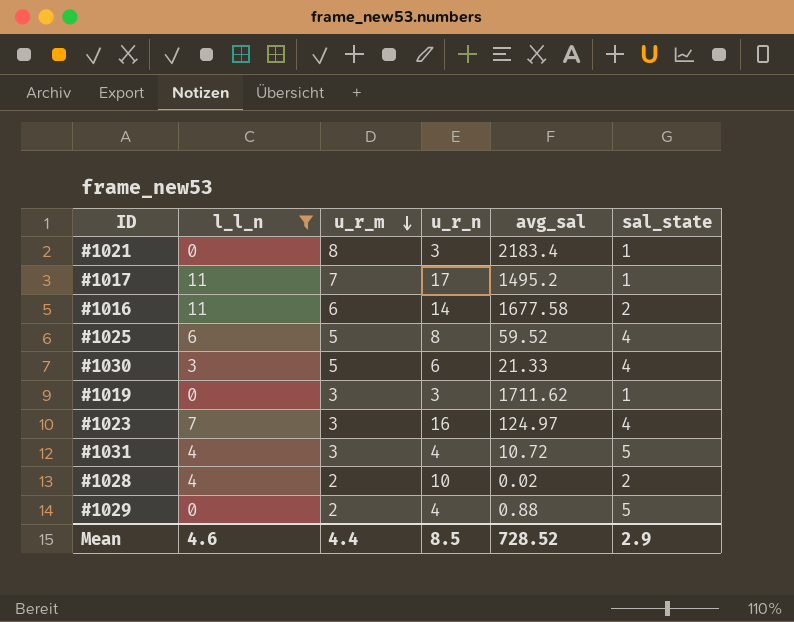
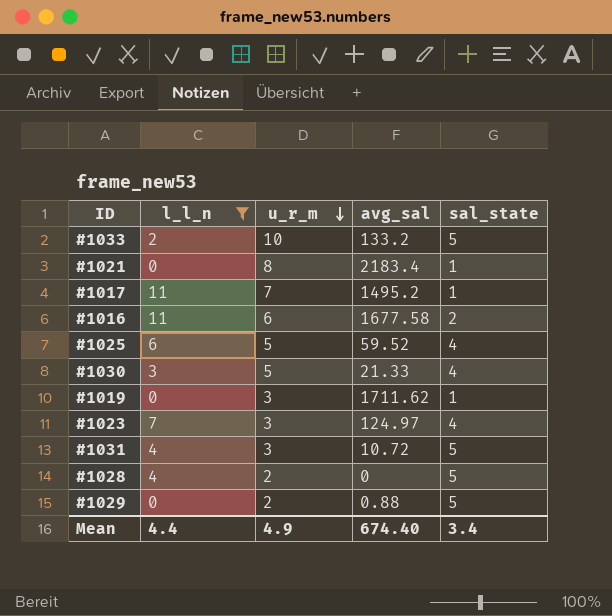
column u_r_n | position: 4 -> none
row #1033: none -> 2 | 10 | 133.2 | 5
#1028 | avg_sal: 0.02 -> 0
#1028 | sal_state: 2 -> 5
Mean | l_l_n: 4.6 -> 4.4
Mean | u_r_m: 4.4 -> 4.9
Mean | avg_sal: 728.52 -> 674.40
Mean | sal_state: 2.9 -> 3.4

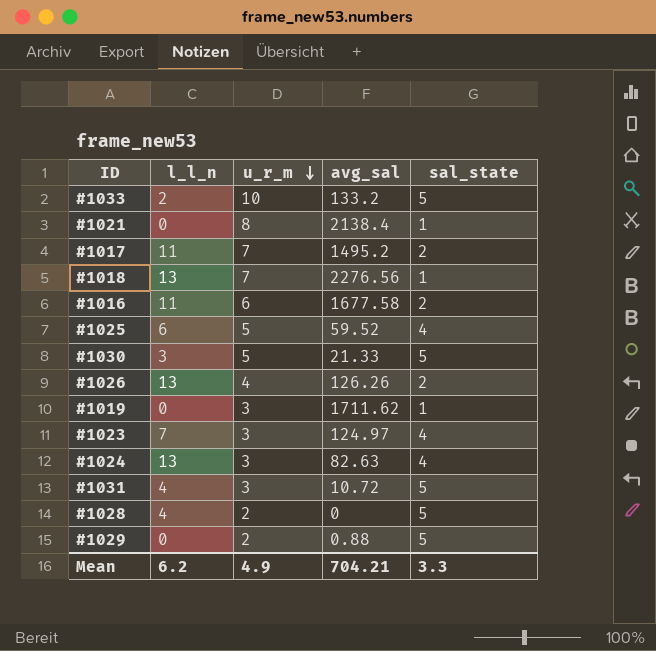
filter: l_l_n != 13 -> none
#1021 | avg_sal: 2183.4 -> 2138.4
#1017 | sal_state: 1 -> 2
#1030 | sal_state: 4 -> 5
Mean | l_l_n: 4.4 -> 6.2
Mean | avg_sal: 674.40 -> 704.21
Mean | sal_state: 3.4 -> 3.3

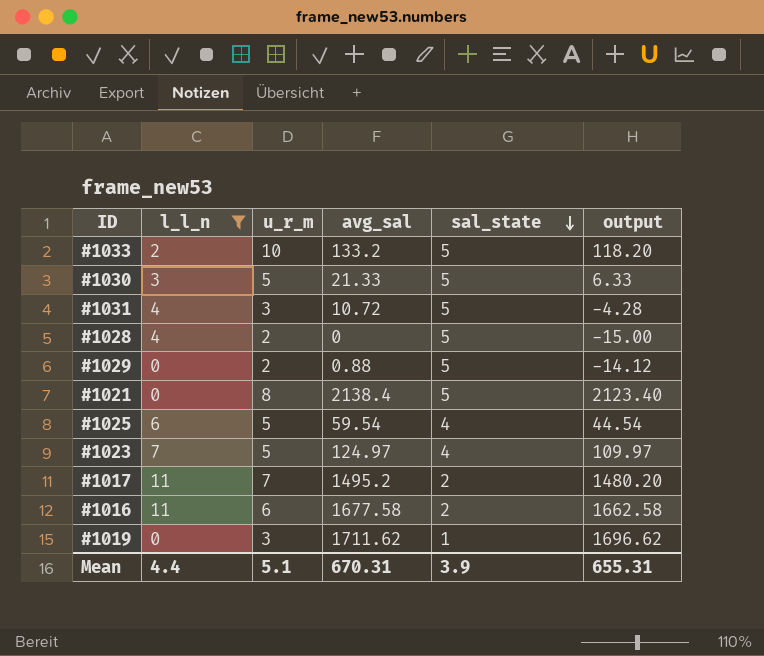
filter: none -> l_l_n != 13
row order: u_r_m descending -> sal_state descending
column output | formula: none -> [avg_sal] - 15
#1021 | sal_state: 1 -> 5
#1025 | avg_sal: 59.52 -> 59.54
#1023 | u_r_m: 3 -> 5
Mean | l_l_n: 6.2 -> 4.4
Mean | u_r_m: 4.9 -> 5.1
Mean | avg_sal: 704.21 -> 670.31
Mean | sal_state: 3.3 -> 3.9

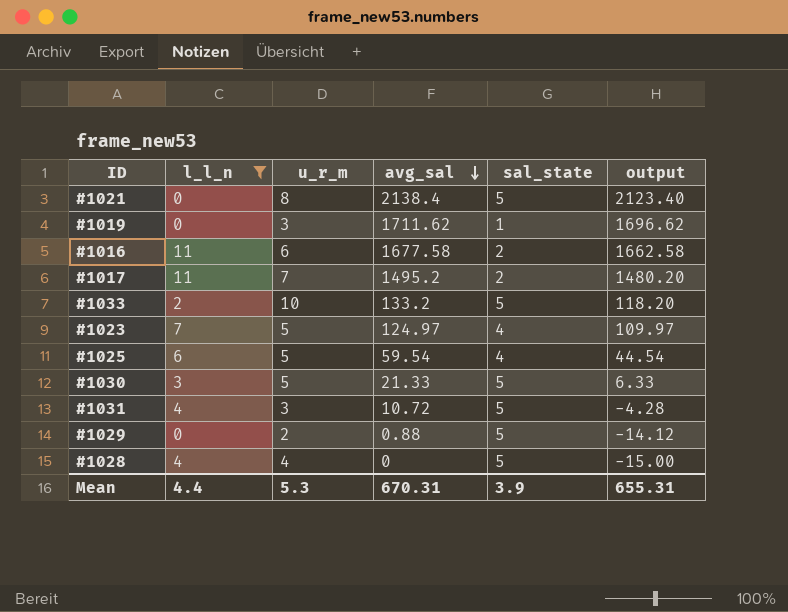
row order: sal_state descending -> avg_sal descending
#1028 | u_r_m: 2 -> 4
Mean | u_r_m: 5.1 -> 5.3

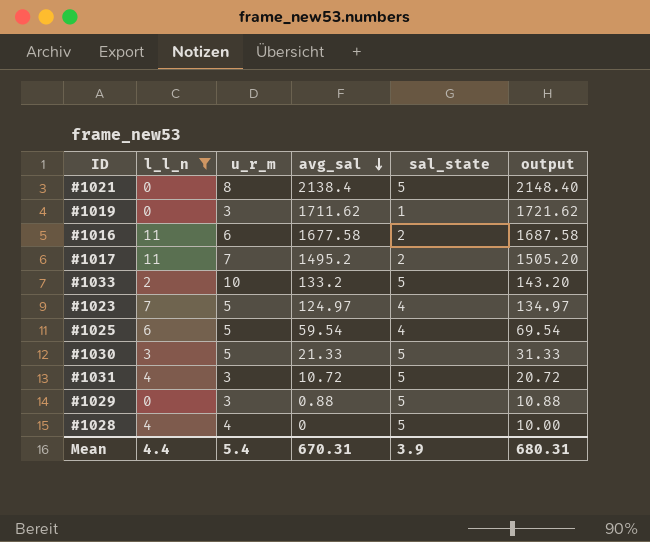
column output | formula: [avg_sal] - 15 -> [avg_sal] + 10
#1029 | u_r_m: 2 -> 3
Mean | u_r_m: 5.3 -> 5.4
Mean | output: 655.31 -> 680.31

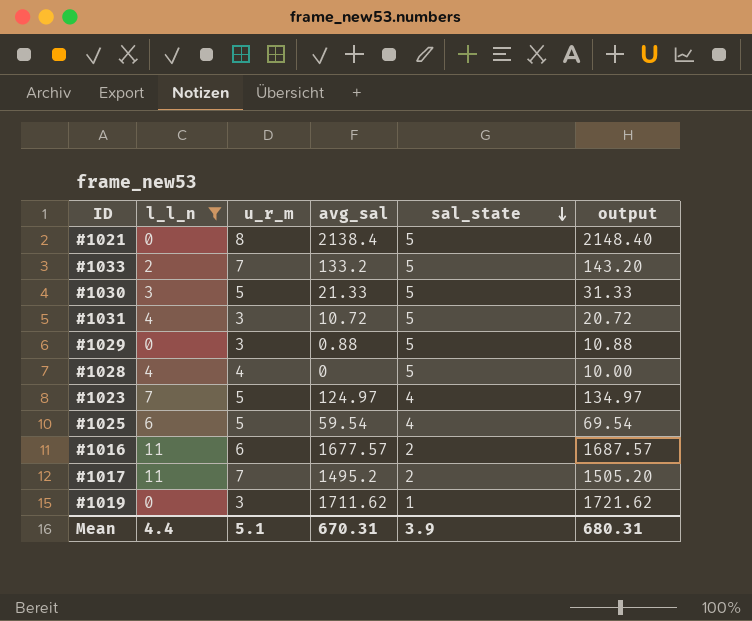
row order: avg_sal descending -> sal_state descending
#1033 | u_r_m: 10 -> 7
#1016 | avg_sal: 1677.58 -> 1677.57
#1016 | output: 1687.58 -> 1687.57
Mean | u_r_m: 5.4 -> 5.1

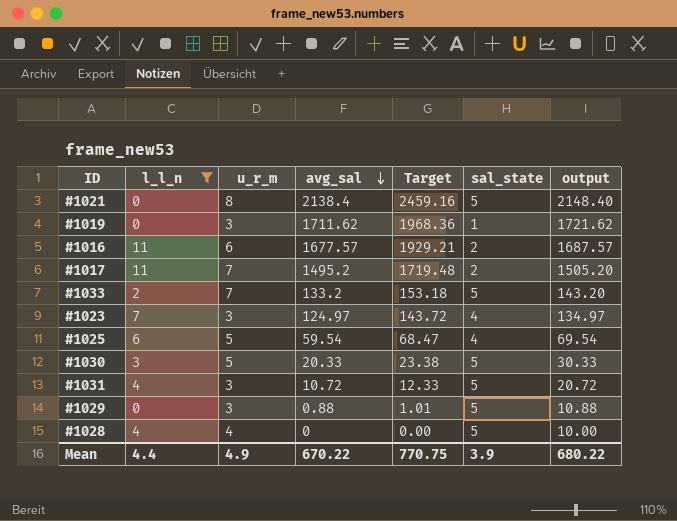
row order: sal_state descending -> avg_sal descending
column Target | formula: none -> [avg_sal] * 1.15
#1023 | u_r_m: 5 -> 3
#1030 | avg_sal: 21.33 -> 20.33
#1030 | output: 31.33 -> 30.33
Mean | u_r_m: 5.1 -> 4.9
Mean | avg_sal: 670.31 -> 670.22
Mean | output: 680.31 -> 680.22

